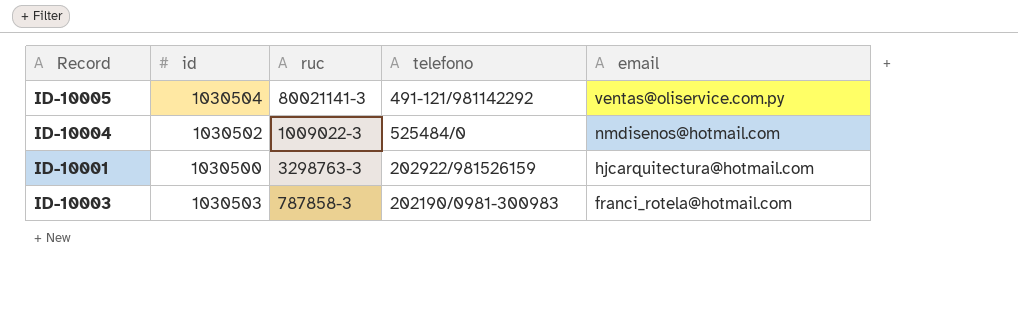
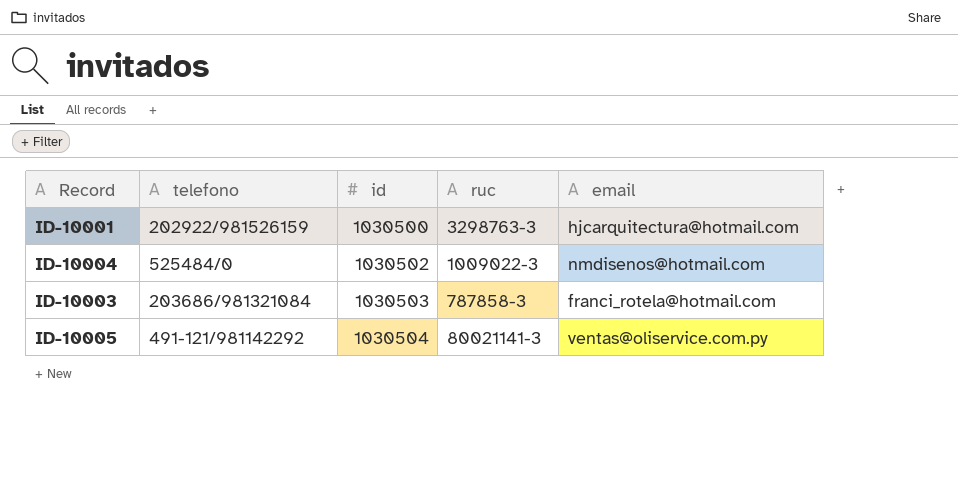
row order: email descending -> id ascending
column telefono | position: 4 -> 2
ID-10003 | telefono: 202190/0981-300983 -> 203686/981321084

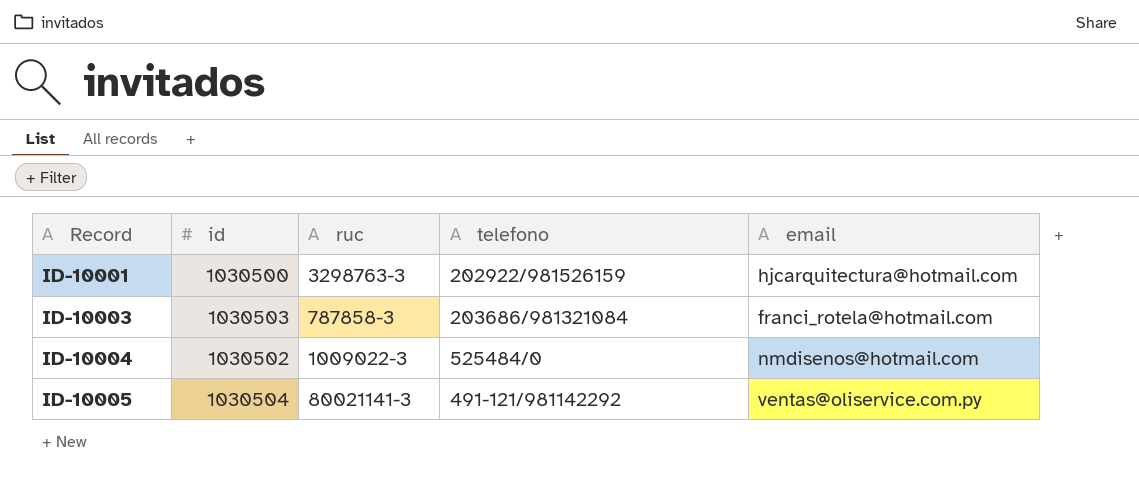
row order: id ascending -> Record ascending
column telefono | position: 2 -> 4

